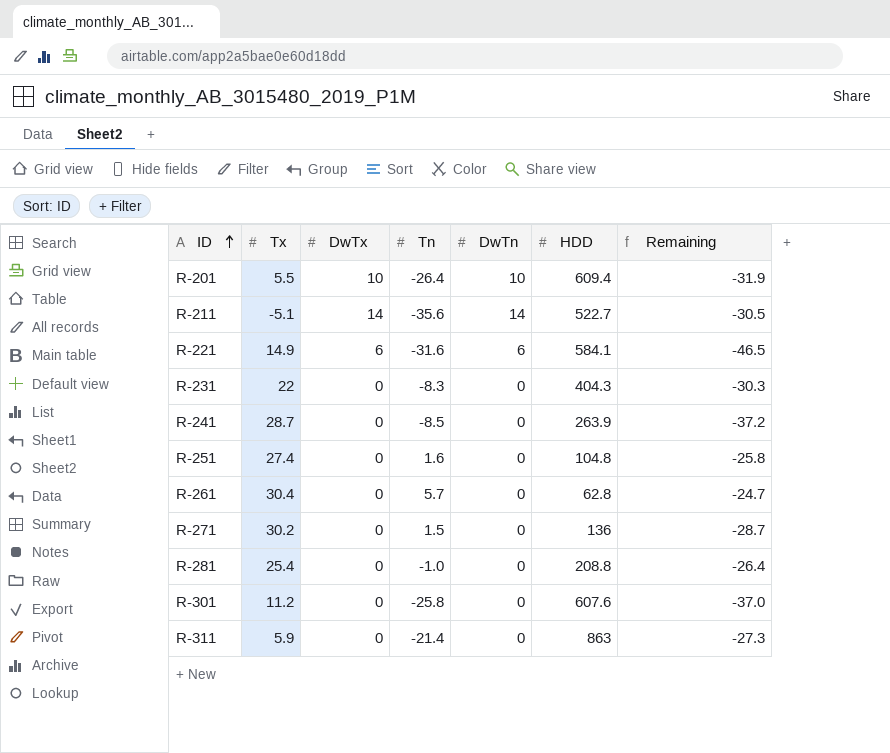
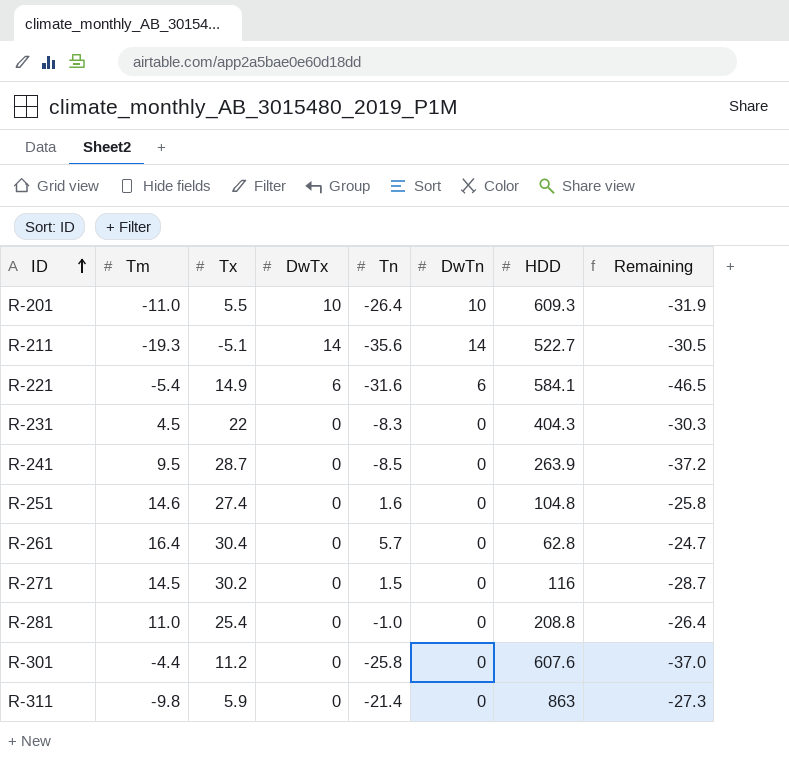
column Tm | position: none -> 2
R-201 | HDD: 609.4 -> 609.3
R-271 | HDD: 136 -> 116

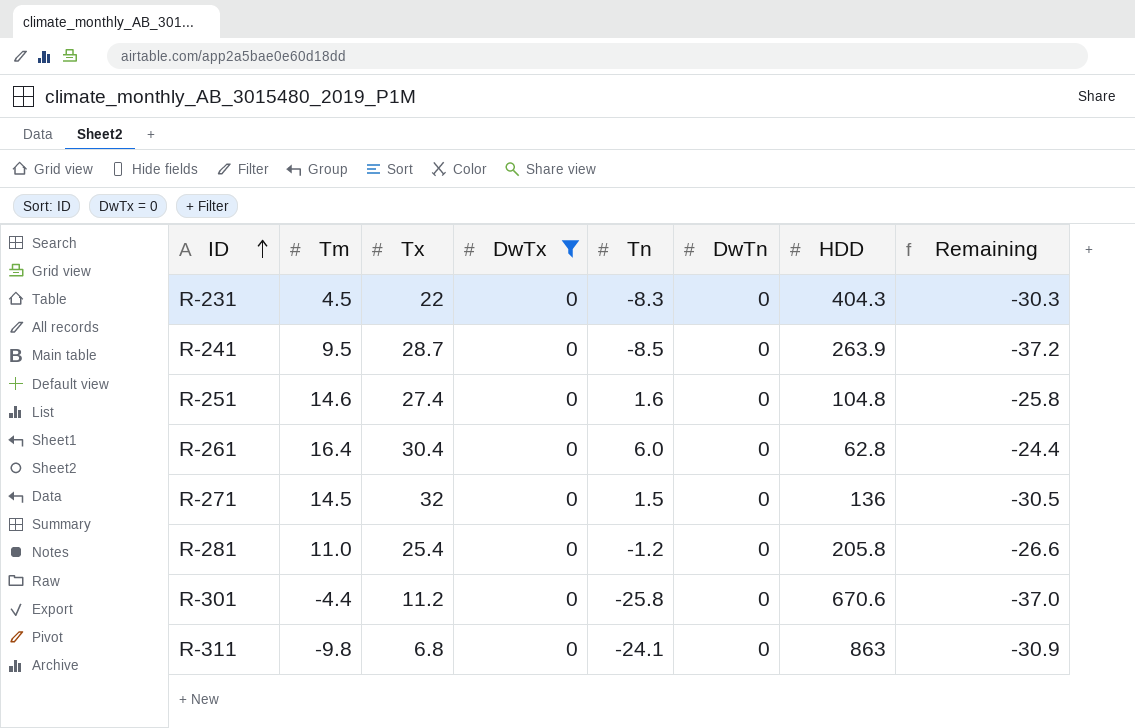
filter: none -> DwTx = 0
R-261 | Tn: 5.7 -> 6.0
R-261 | Remaining: -24.7 -> -24.4
R-271 | Tx: 30.2 -> 32
R-271 | HDD: 116 -> 136
R-271 | Remaining: -28.7 -> -30.5
R-281 | Tn: -1.0 -> -1.2
R-281 | HDD: 208.8 -> 205.8
R-281 | Remaining: -26.4 -> -26.6
R-301 | HDD: 607.6 -> 670.6
R-311 | Tx: 5.9 -> 6.8
R-311 | Tn: -21.4 -> -24.1
R-311 | Remaining: -27.3 -> -30.9

